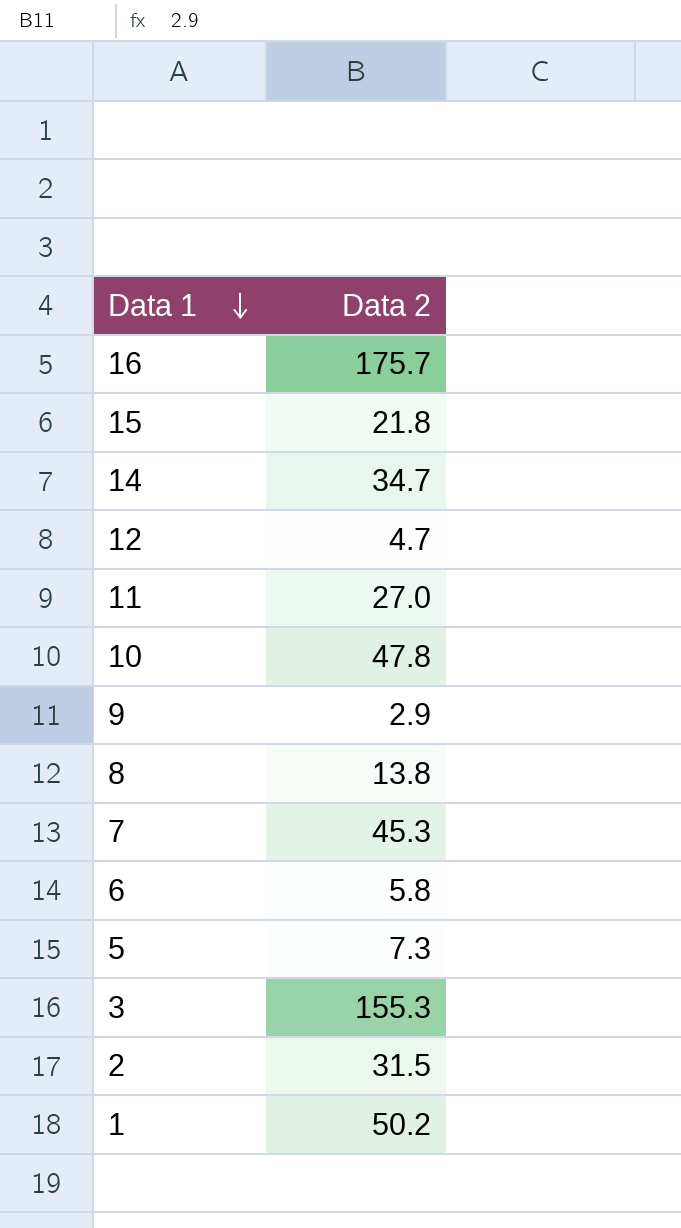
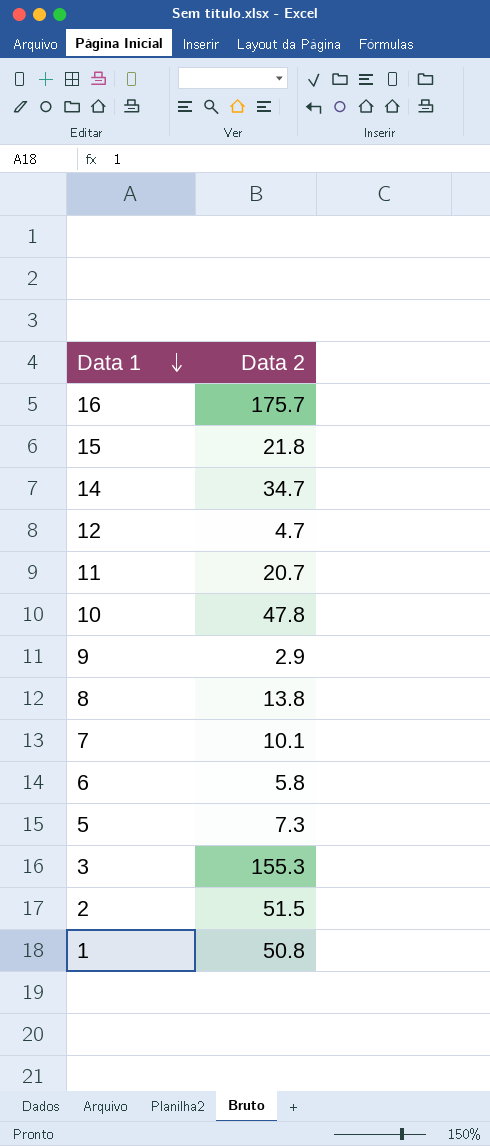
11 | Data 2: 27.0 -> 20.7
7 | Data 2: 45.3 -> 10.1
2 | Data 2: 31.5 -> 51.5
1 | Data 2: 50.2 -> 50.8

